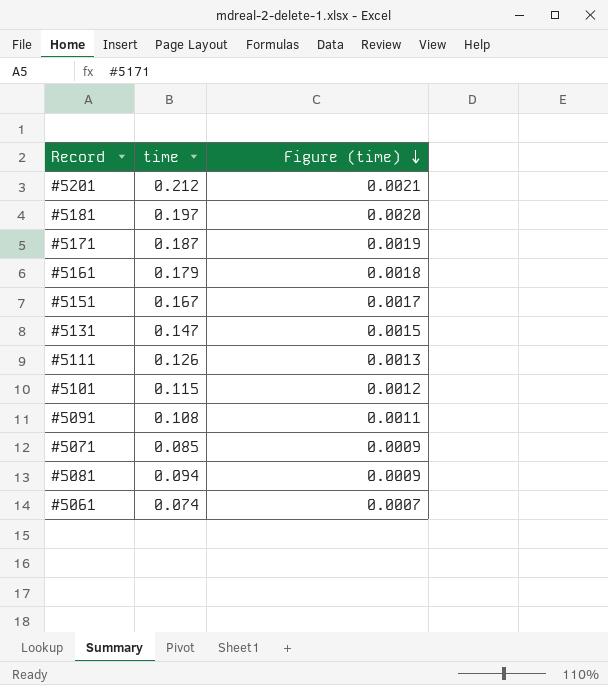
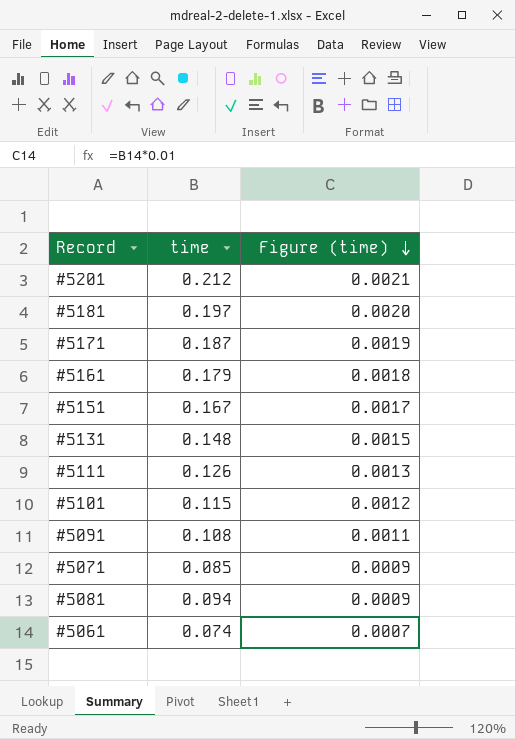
#5131 | time: 0.147 -> 0.148

